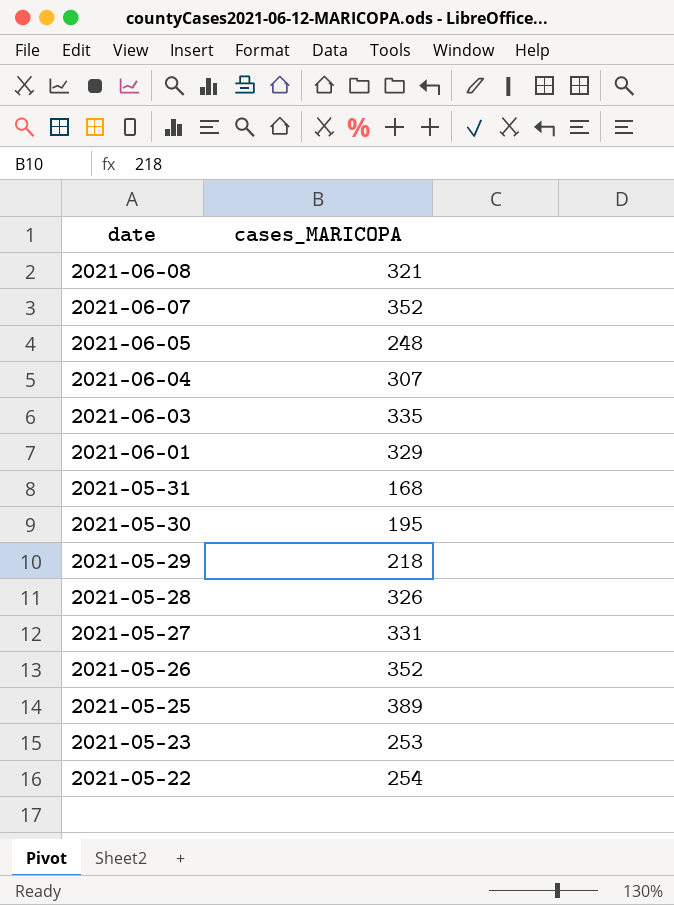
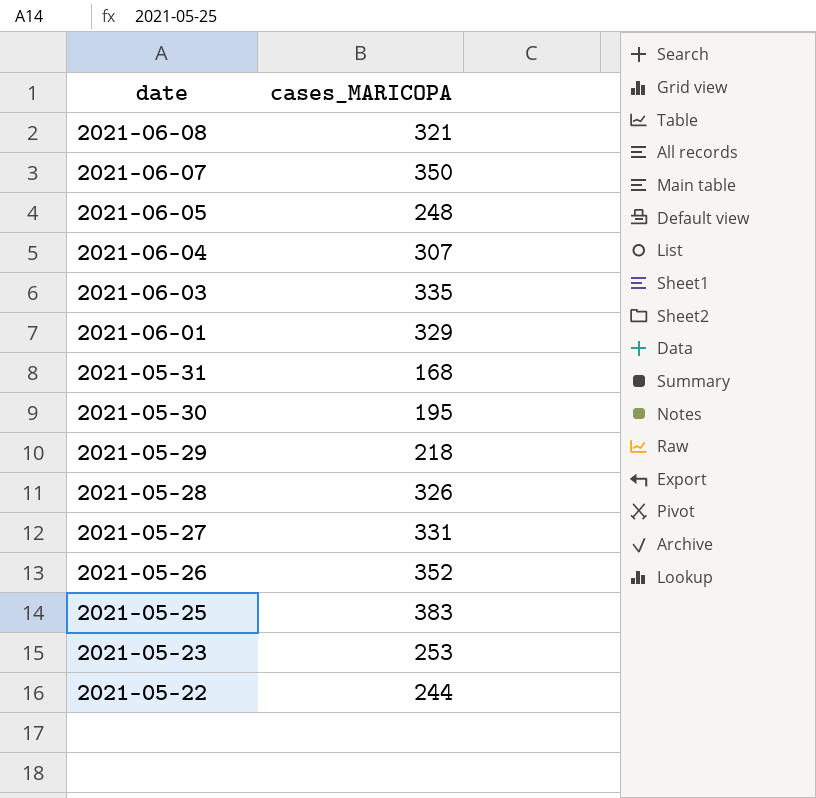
2021-06-07 | cases_MARICOPA: 352 -> 350
2021-05-25 | cases_MARICOPA: 389 -> 383
2021-05-22 | cases_MARICOPA: 254 -> 244

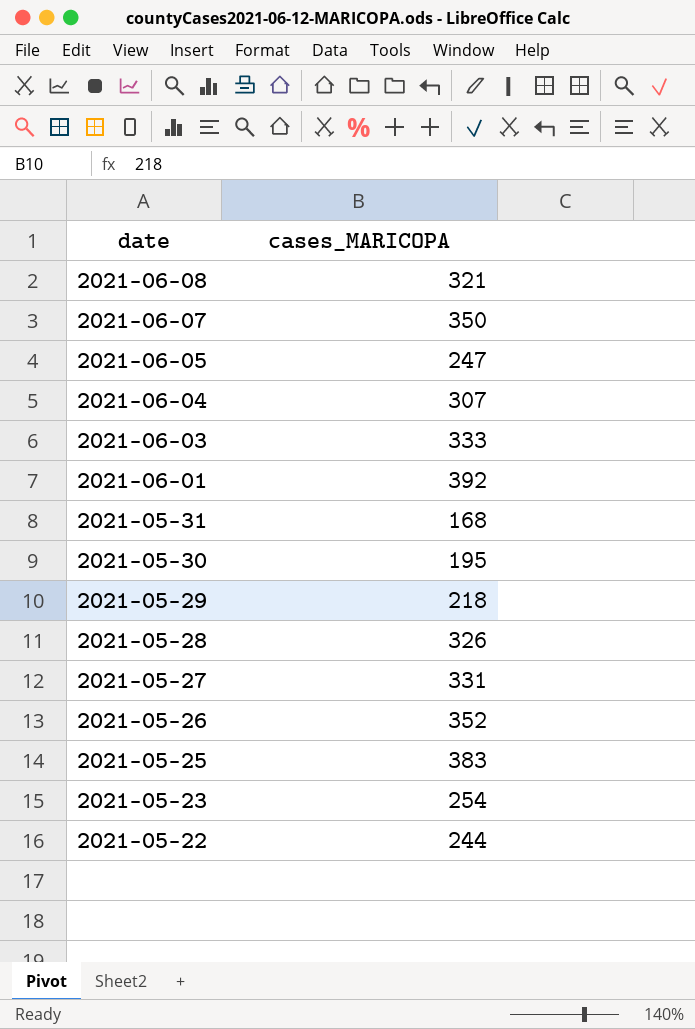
2021-06-05 | cases_MARICOPA: 248 -> 247
2021-06-03 | cases_MARICOPA: 335 -> 333
2021-06-01 | cases_MARICOPA: 329 -> 392
2021-05-23 | cases_MARICOPA: 253 -> 254

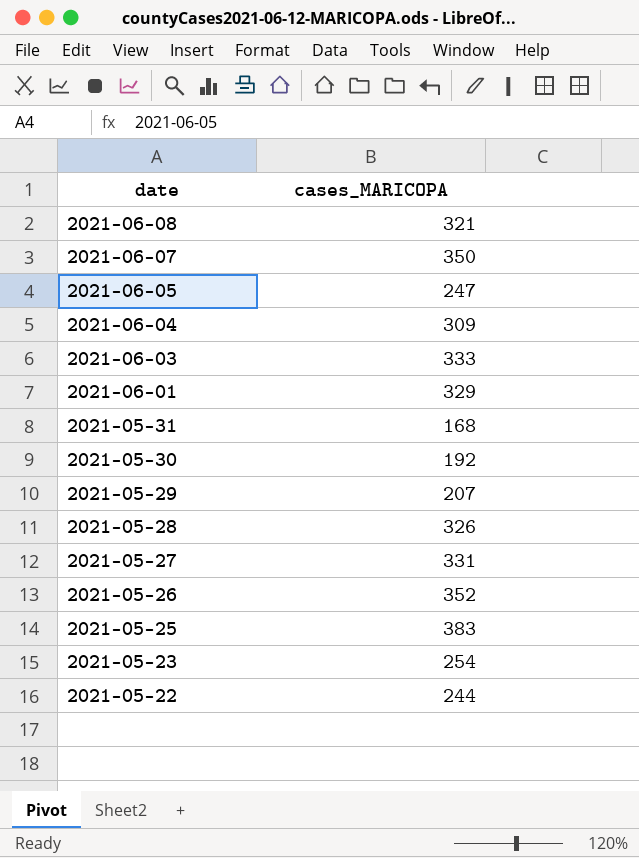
2021-06-04 | cases_MARICOPA: 307 -> 309
2021-06-01 | cases_MARICOPA: 392 -> 329
2021-05-30 | cases_MARICOPA: 195 -> 192
2021-05-29 | cases_MARICOPA: 218 -> 207

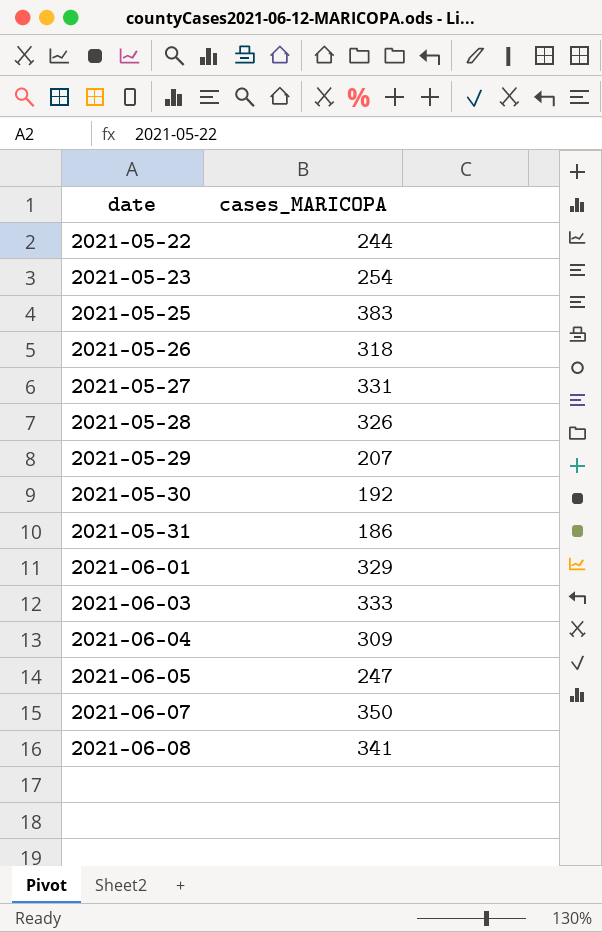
row order: date descending -> date ascending
2021-05-26 | cases_MARICOPA: 352 -> 318
2021-05-31 | cases_MARICOPA: 168 -> 186
2021-06-08 | cases_MARICOPA: 321 -> 341

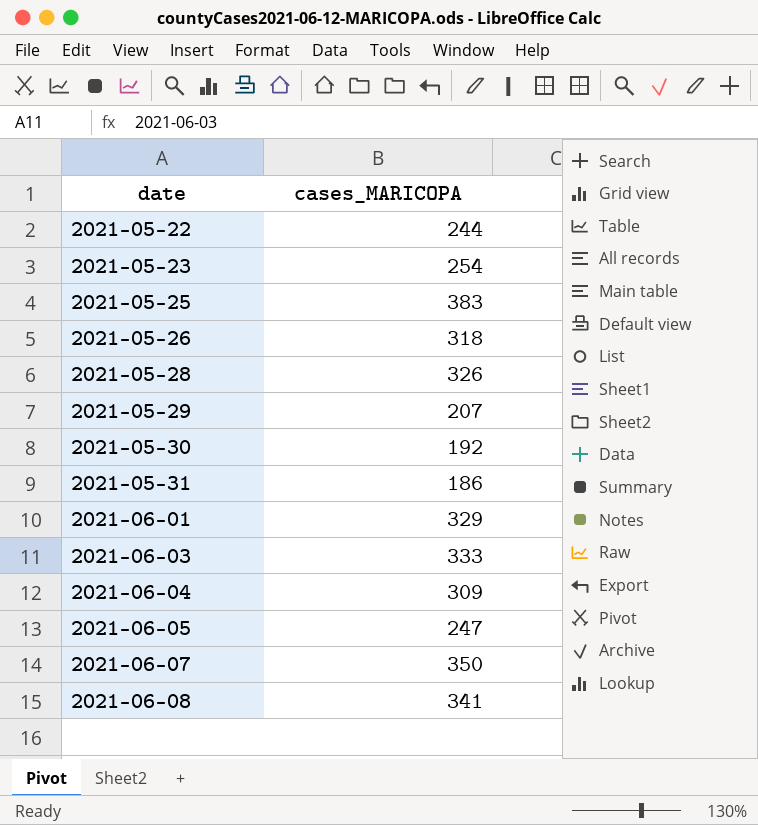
row 2021-05-27: 331 -> none

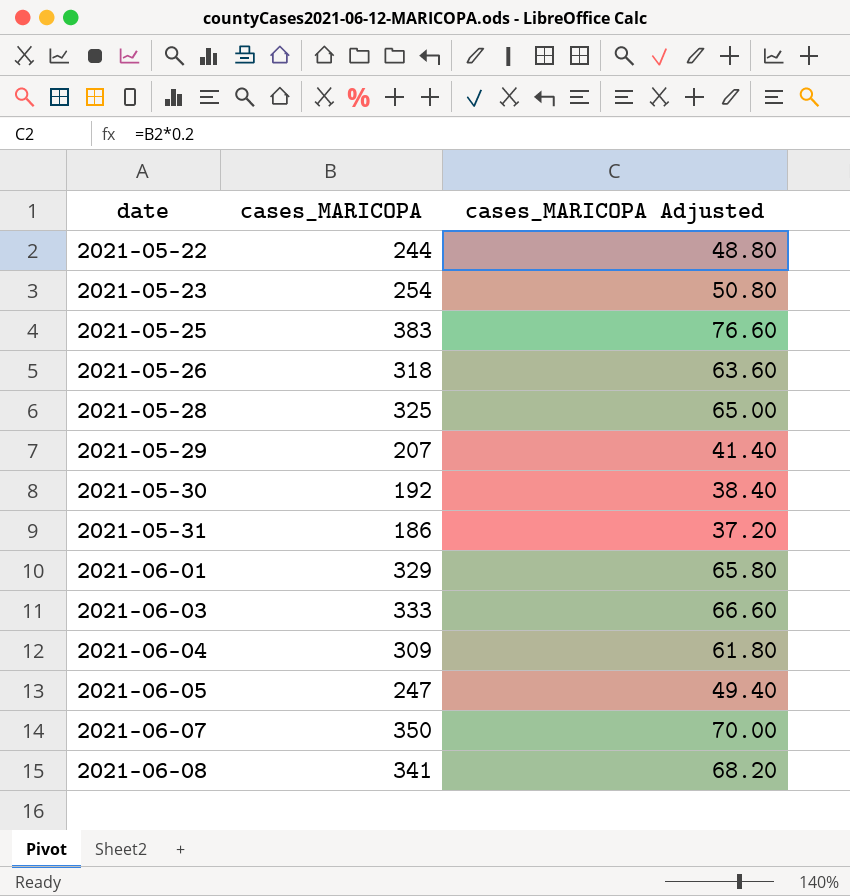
column cases_MARICOPA Adjusted | formula: none -> [cases_MARICOPA] * 0.2
2021-05-28 | cases_MARICOPA: 326 -> 325

